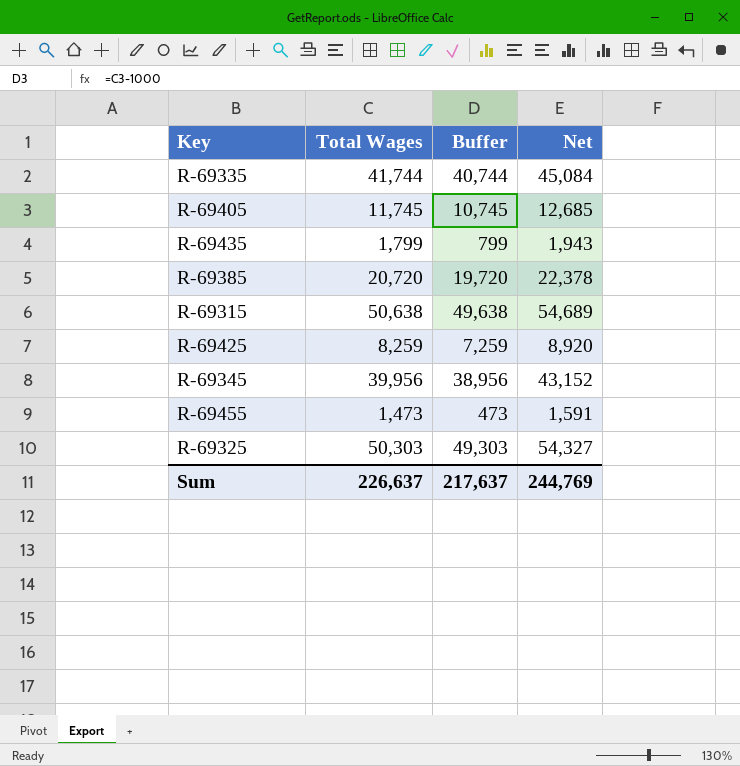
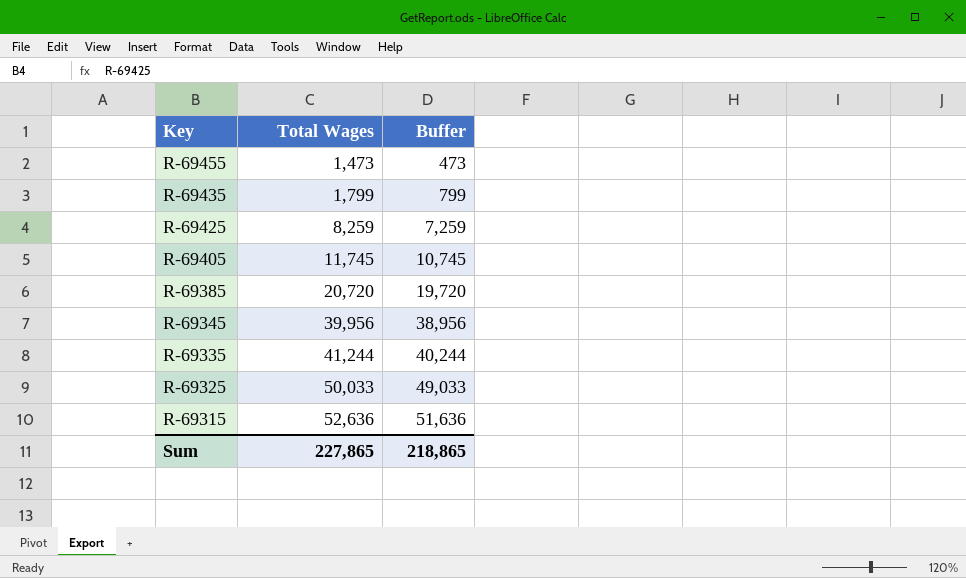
row order: none -> Key descending
column Net | formula: [Total Wages] * 1.08 -> none
R-69335 | Total Wages: 41,744 -> 41,244
R-69335 | Buffer: 40,744 -> 40,244
R-69325 | Total Wages: 50,303 -> 50,033
R-69325 | Buffer: 49,303 -> 49,033
R-69315 | Total Wages: 50,638 -> 52,636
R-69315 | Buffer: 49,638 -> 51,636
Sum | Total Wages: 226,637 -> 227,865
Sum | Buffer: 217,637 -> 218,865

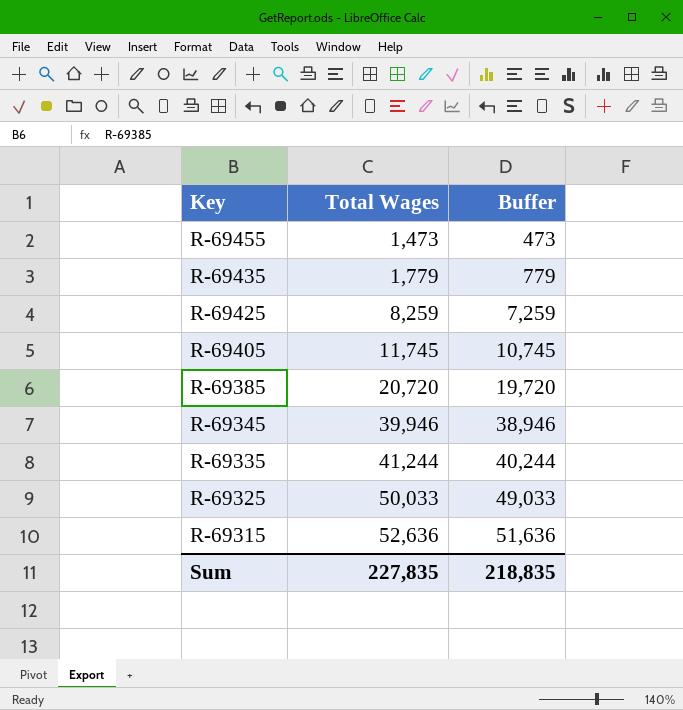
R-69435 | Total Wages: 1,799 -> 1,779
R-69435 | Buffer: 799 -> 779
R-69345 | Total Wages: 39,956 -> 39,946
R-69345 | Buffer: 38,956 -> 38,946
Sum | Total Wages: 227,865 -> 227,835
Sum | Buffer: 218,865 -> 218,835

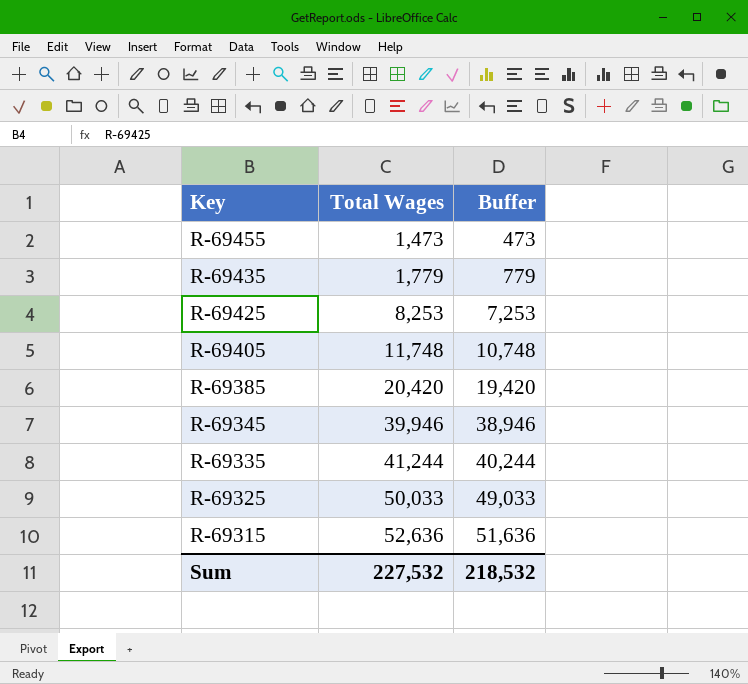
R-69425 | Total Wages: 8,259 -> 8,253
R-69425 | Buffer: 7,259 -> 7,253
R-69405 | Total Wages: 11,745 -> 11,748
R-69405 | Buffer: 10,745 -> 10,748
R-69385 | Total Wages: 20,720 -> 20,420
R-69385 | Buffer: 19,720 -> 19,420
Sum | Total Wages: 227,835 -> 227,532
Sum | Buffer: 218,835 -> 218,532

